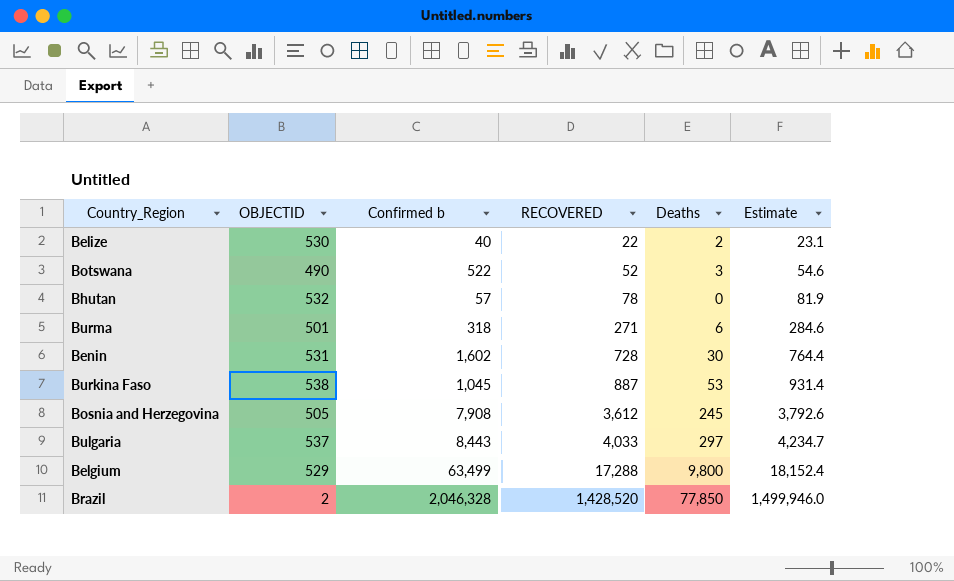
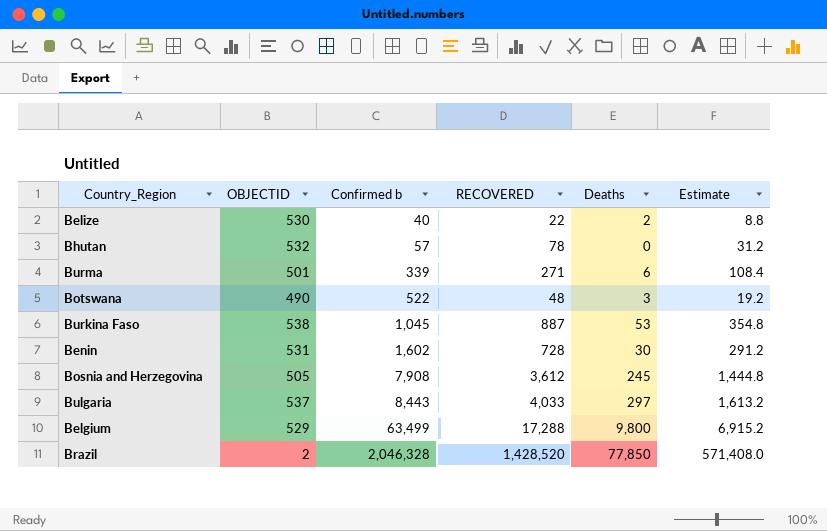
row order: RECOVERED ascending -> Confirmed b ascending
column Estimate | formula: [RECOVERED] * 1.05 -> [RECOVERED] * 0.4
Burma | Confirmed b: 318 -> 339
Botswana | RECOVERED: 52 -> 48

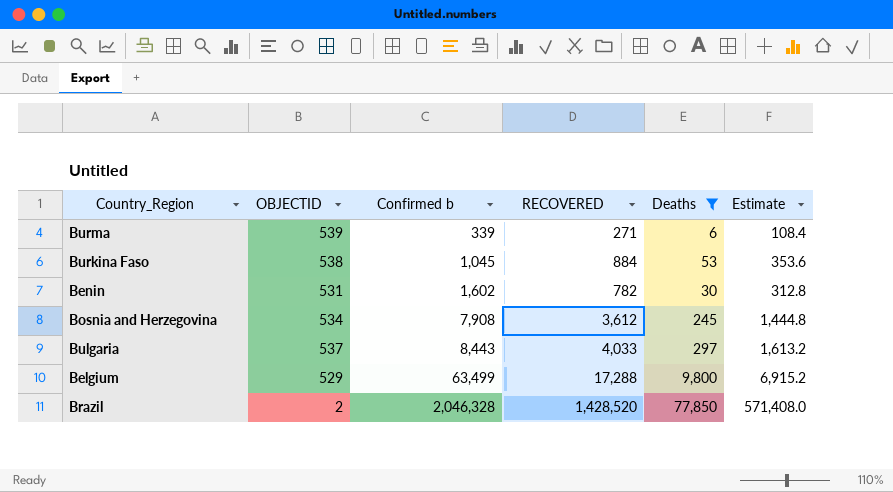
filter: none -> Deaths >= 6
Burma | OBJECTID: 501 -> 539
Burkina Faso | RECOVERED: 887 -> 884
Burkina Faso | Estimate: 354.8 -> 353.6
Benin | RECOVERED: 728 -> 782
Benin | Estimate: 291.2 -> 312.8
Bosnia and Herzegovina | OBJECTID: 505 -> 534

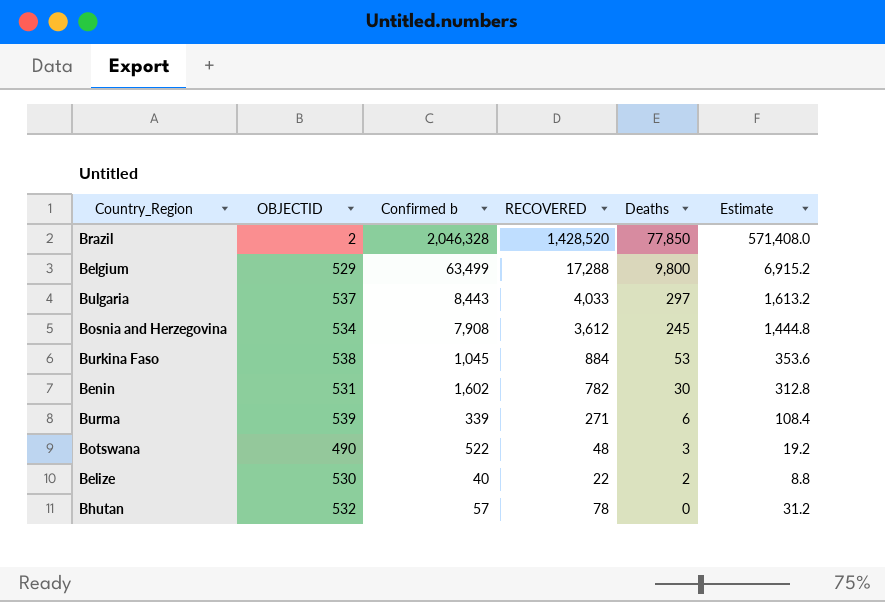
filter: Deaths >= 6 -> none
row order: Confirmed b ascending -> Deaths descending

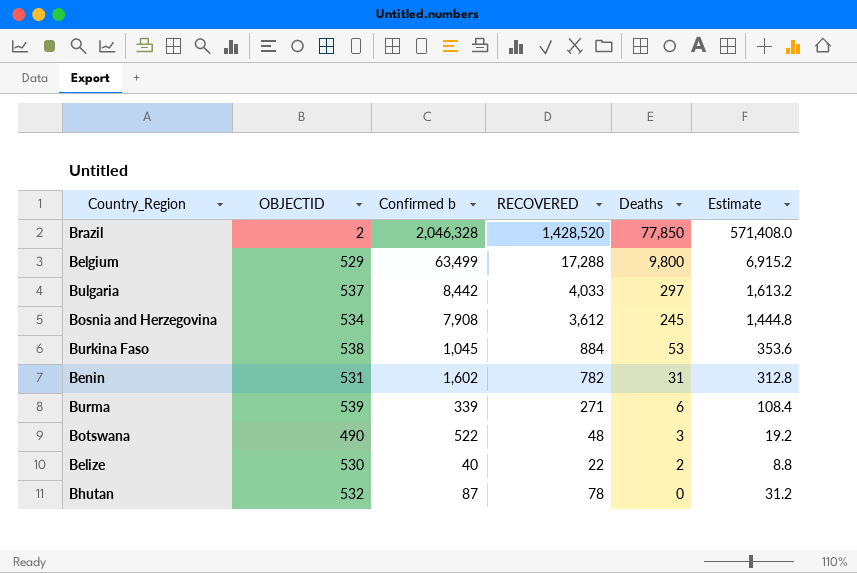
Bulgaria | Confirmed b: 8,443 -> 8,442
Benin | Deaths: 30 -> 31
Bhutan | Confirmed b: 57 -> 87

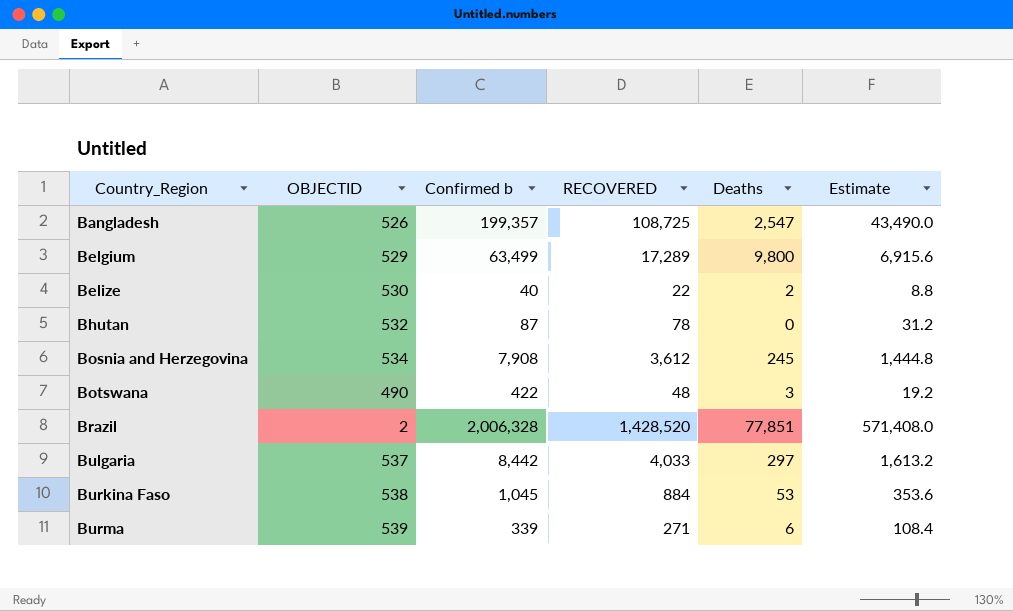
row order: Deaths descending -> Country_Region ascending
row Benin: 531 | 1,602 | 782 | 31 | 312.8 -> none
row Bangladesh: none -> 526 | 199,357 | 108,725 | 2,547 | 43,490.0
Belgium | RECOVERED: 17,288 -> 17,289
Belgium | Estimate: 6,915.2 -> 6,915.6
Botswana | Confirmed b: 522 -> 422
Brazil | Confirmed b: 2,046,328 -> 2,006,328
Brazil | Deaths: 77,850 -> 77,851

